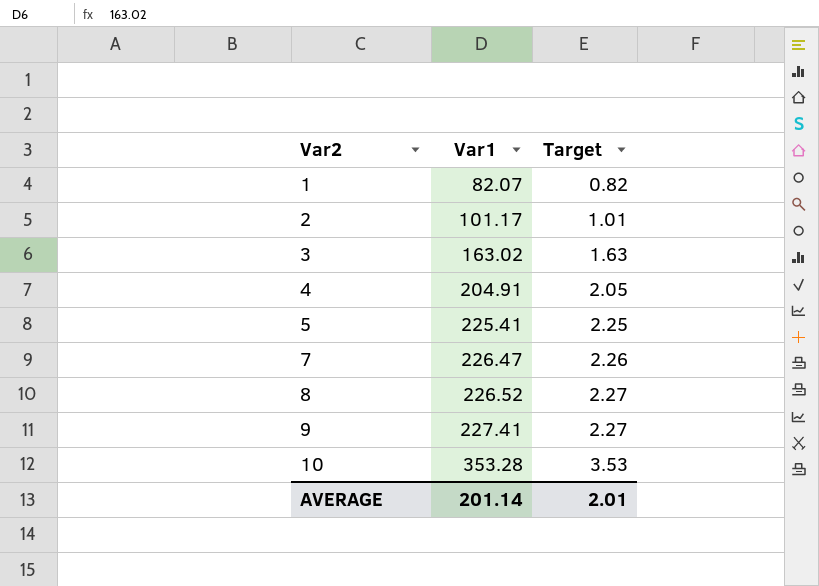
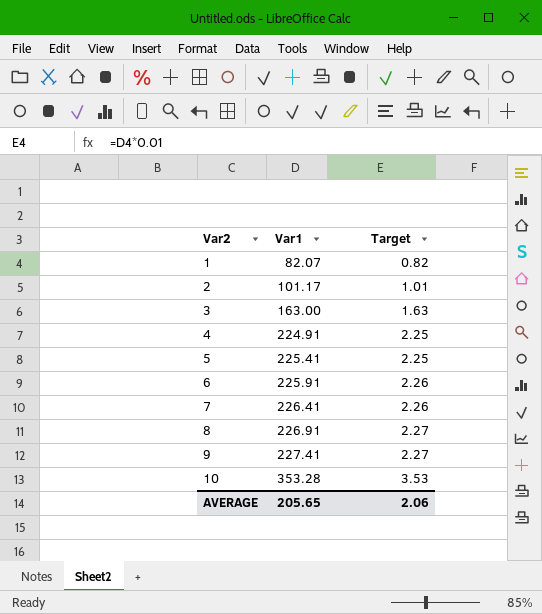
3 | Var1: 163.02 -> 163.00
4 | Var1: 204.91 -> 224.91
4 | Target: 2.05 -> 2.25
row 6: none -> 225.91 | 2.26
7 | Var1: 226.47 -> 226.41
8 | Var1: 226.52 -> 226.91
AVERAGE | Var1: 201.14 -> 205.65
AVERAGE | Target: 2.01 -> 2.06

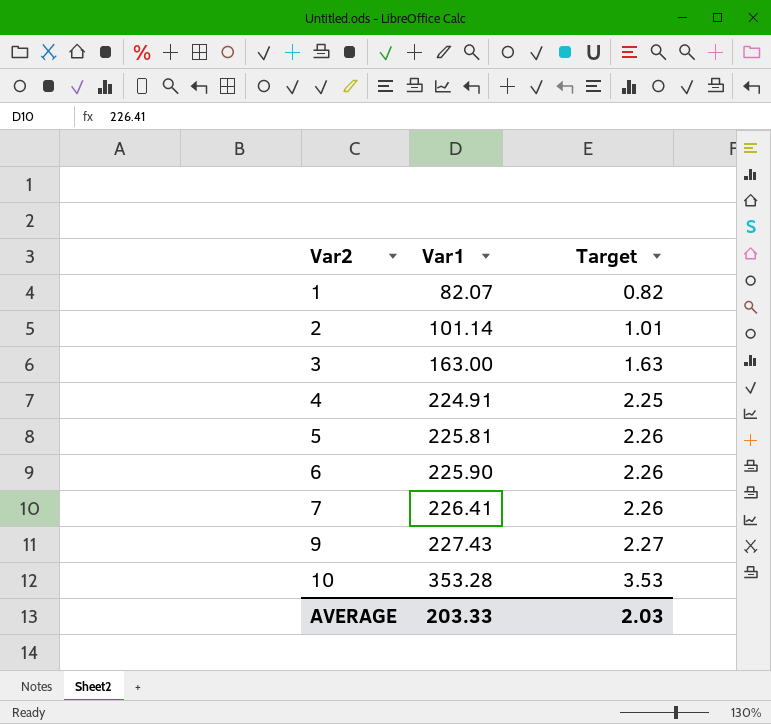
row 8: 226.91 | 2.27 -> none
2 | Var1: 101.17 -> 101.14
5 | Var1: 225.41 -> 225.81
5 | Target: 2.25 -> 2.26
6 | Var1: 225.91 -> 225.90
9 | Var1: 227.41 -> 227.43
AVERAGE | Var1: 205.65 -> 203.33
AVERAGE | Target: 2.06 -> 2.03

